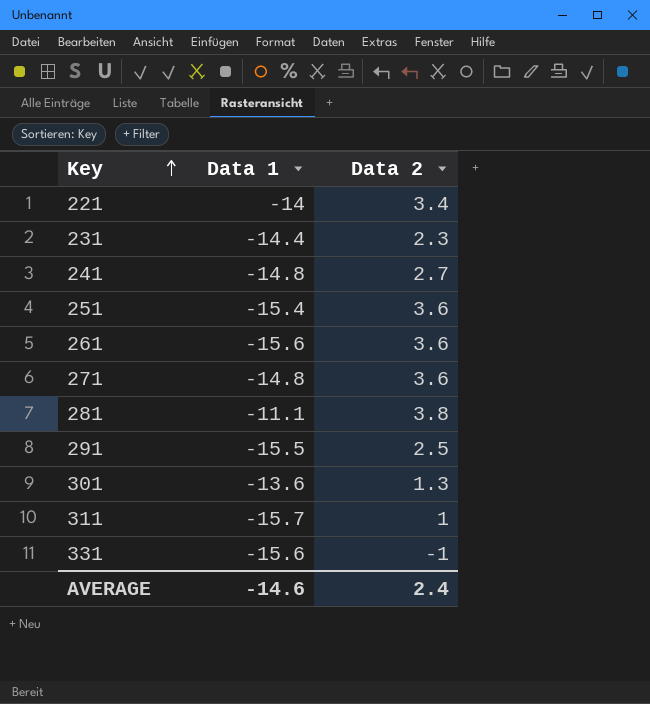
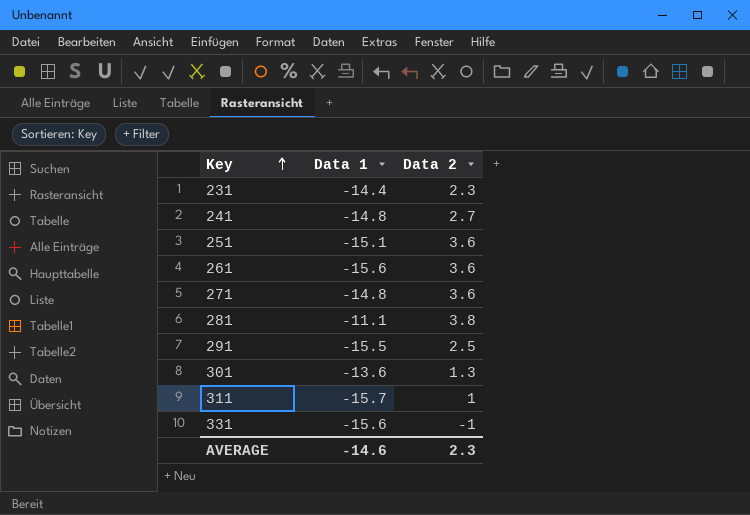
row 221: -14 | 3.4 -> none
251 | Data 1: -15.4 -> -15.1
AVERAGE | Data 2: 2.4 -> 2.3

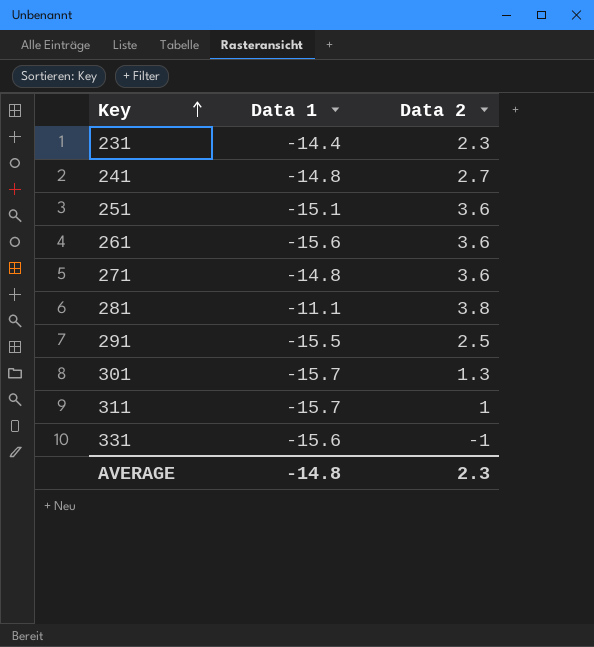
301 | Data 1: -13.6 -> -15.7
AVERAGE | Data 1: -14.6 -> -14.8

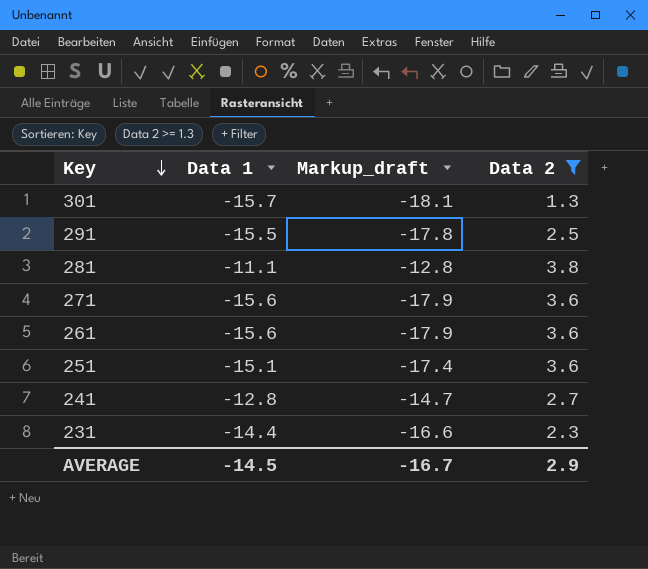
filter: none -> Data 2 >= 1.3
row order: Key ascending -> Key descending
column Markup_draft | formula: none -> [Data 1] * 1.15
271 | Data 1: -14.8 -> -15.6
241 | Data 1: -14.8 -> -12.8
AVERAGE | Data 1: -14.8 -> -14.5
AVERAGE | Data 2: 2.3 -> 2.9

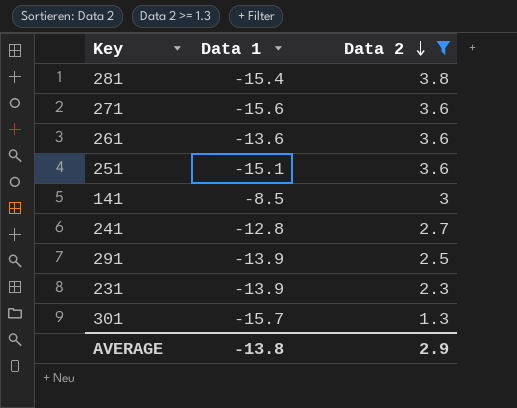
row order: Key descending -> Data 2 descending
column Markup_draft | formula: [Data 1] * 1.15 -> none
281 | Data 1: -11.1 -> -15.4
261 | Data 1: -15.6 -> -13.6
row 141: none -> -8.5 | 3
291 | Data 1: -15.5 -> -13.9
231 | Data 1: -14.4 -> -13.9
AVERAGE | Data 1: -14.5 -> -13.8

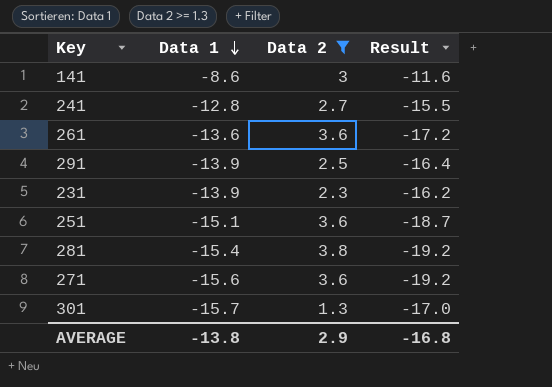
row order: Data 2 descending -> Data 1 descending
column Result | formula: none -> [Data 1] - [Data 2]
141 | Data 1: -8.5 -> -8.6

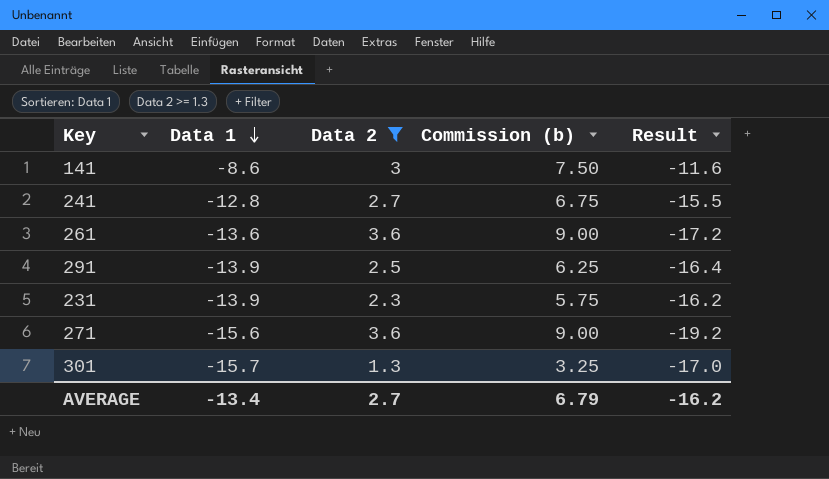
column Commission (b) | formula: none -> [Data 2] * 2.5
row 251: -15.1 | 3.6 | -18.7 -> none
row 281: -15.4 | 3.8 | -19.2 -> none
AVERAGE | Data 1: -13.8 -> -13.4
AVERAGE | Data 2: 2.9 -> 2.7
AVERAGE | Result: -16.8 -> -16.2

